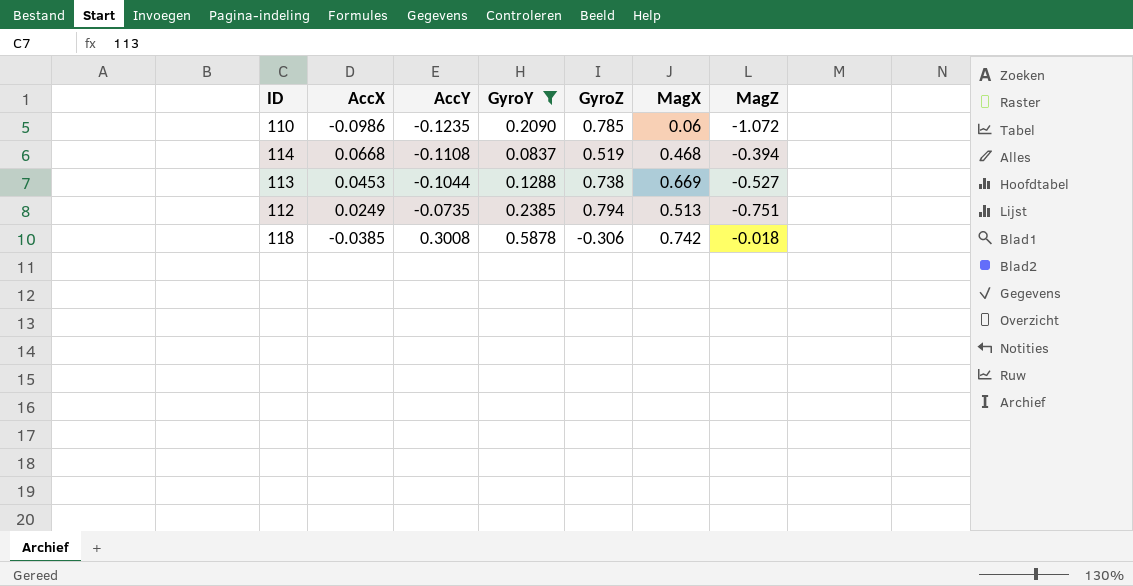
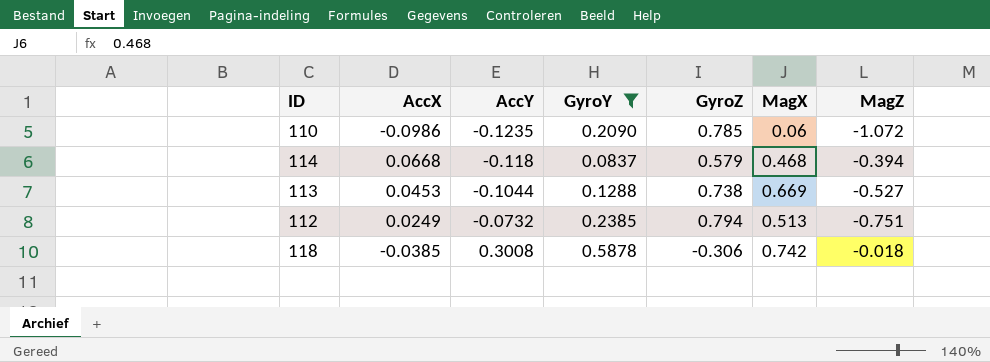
114 | AccY: -0.1108 -> -0.118
114 | GyroZ: 0.519 -> 0.579
112 | AccY: -0.0735 -> -0.0732

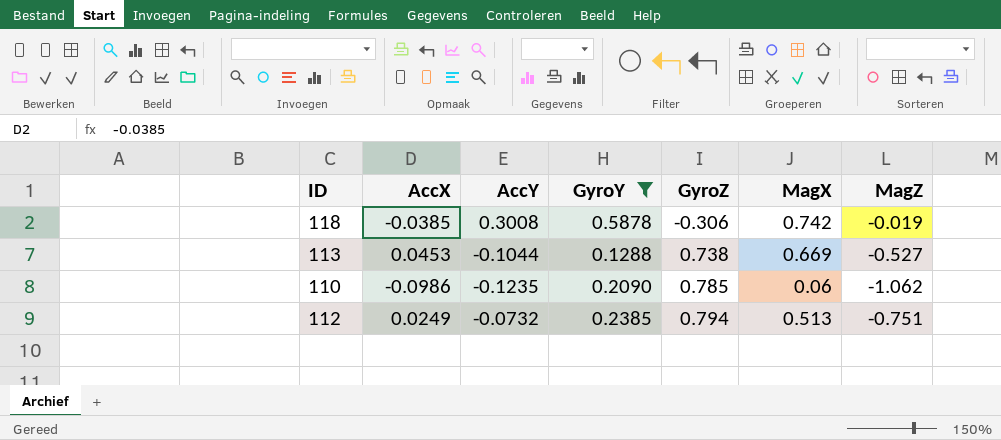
row order: AccY ascending -> GyroZ ascending
row 114: 0.0668 | -0.118 | 0.0837 | 0.579 | 0.468 | -0.394 -> none
118 | MagZ: -0.018 -> -0.019
110 | MagZ: -1.072 -> -1.062

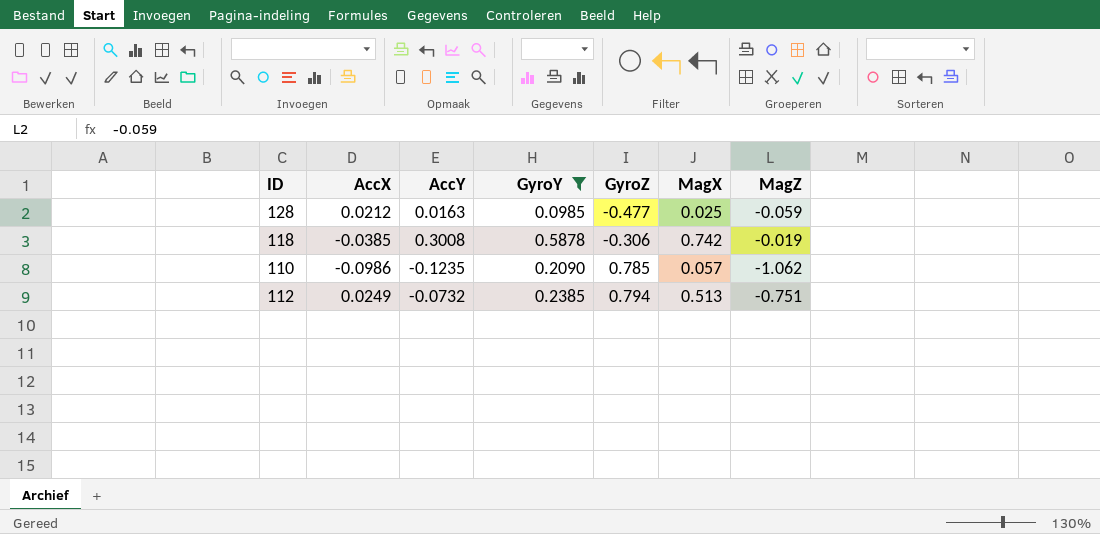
row 113: 0.0453 | -0.1044 | 0.1288 | 0.738 | 0.669 | -0.527 -> none
row 128: none -> 0.0212 | 0.0163 | 0.0985 | -0.477 | 0.025 | -0.059
110 | MagX: 0.06 -> 0.057

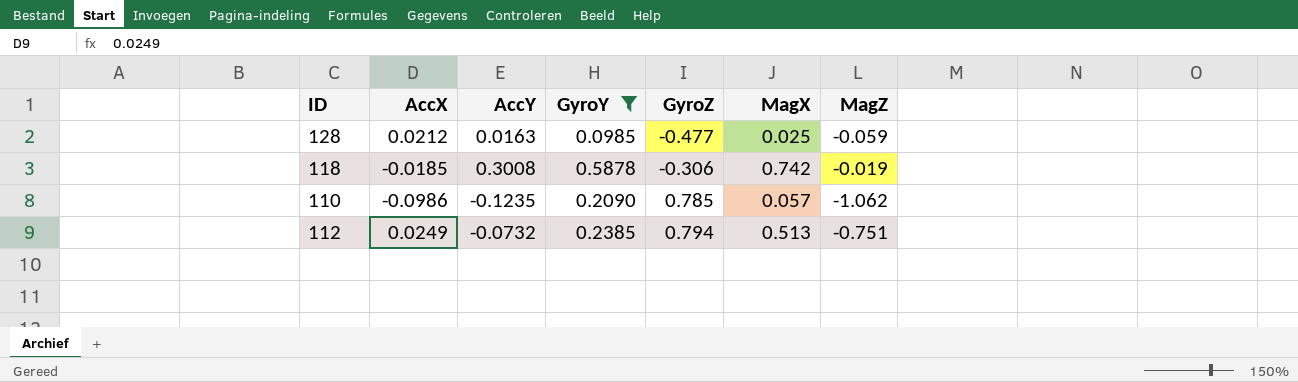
118 | AccX: -0.0385 -> -0.0185

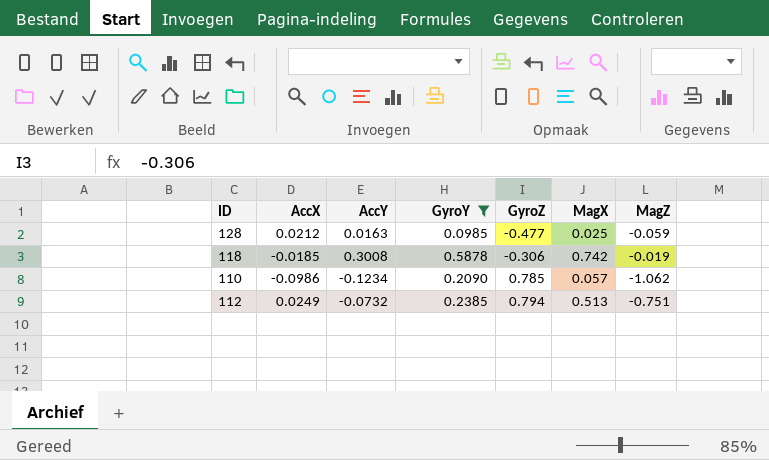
110 | AccY: -0.1235 -> -0.1234

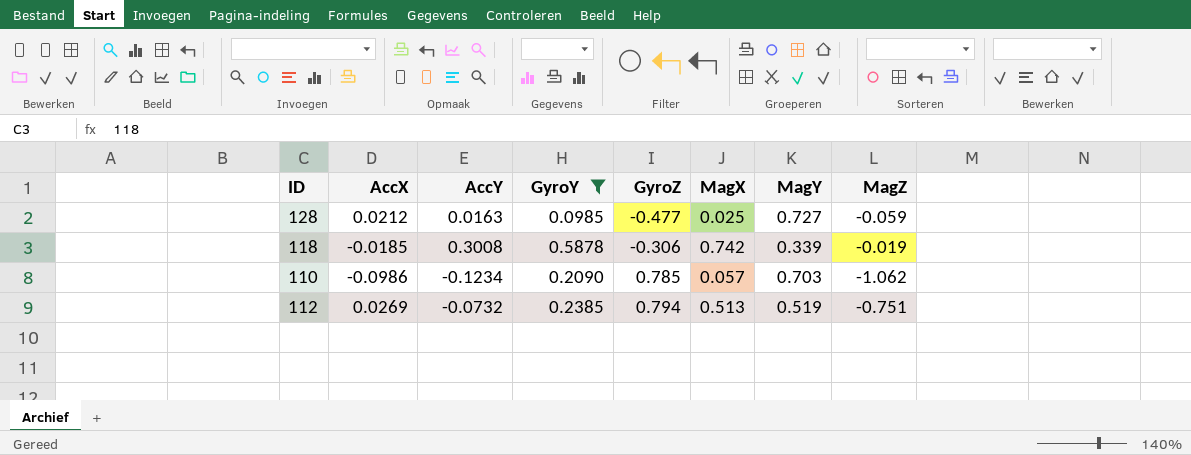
column MagY | position: none -> 7
112 | AccX: 0.0249 -> 0.0269

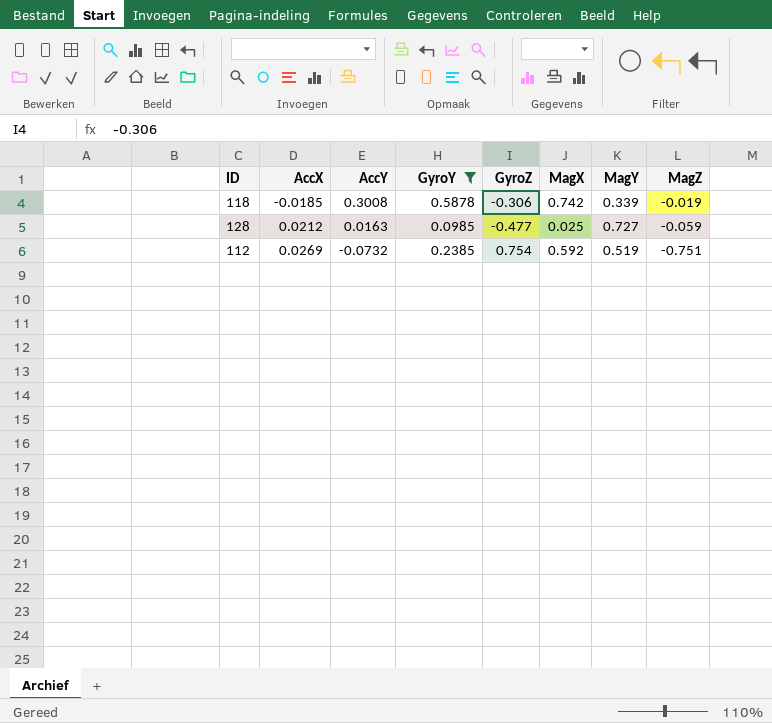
row order: GyroZ ascending -> AccX ascending
row 110: -0.0986 | -0.1234 | 0.2090 | 0.785 | 0.057 | 0.703 | -1.062 -> none
112 | GyroZ: 0.794 -> 0.754
112 | MagX: 0.513 -> 0.592

